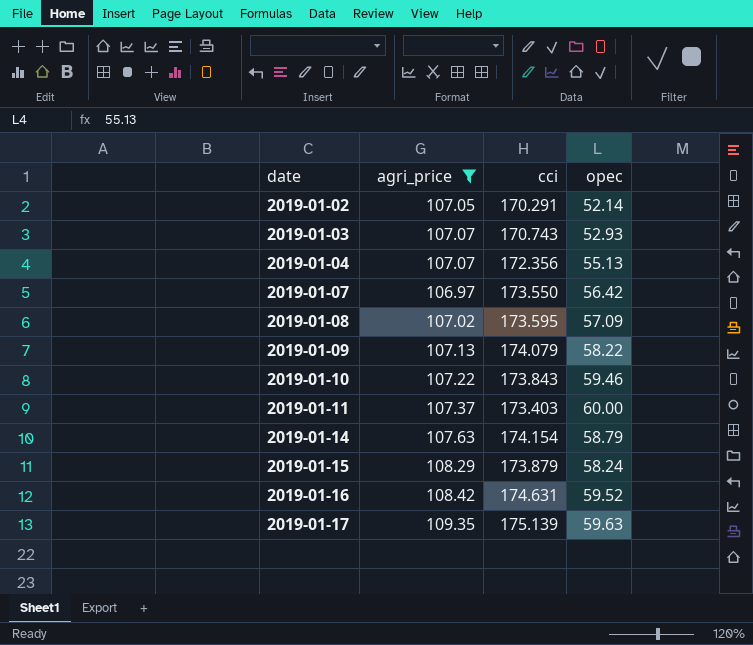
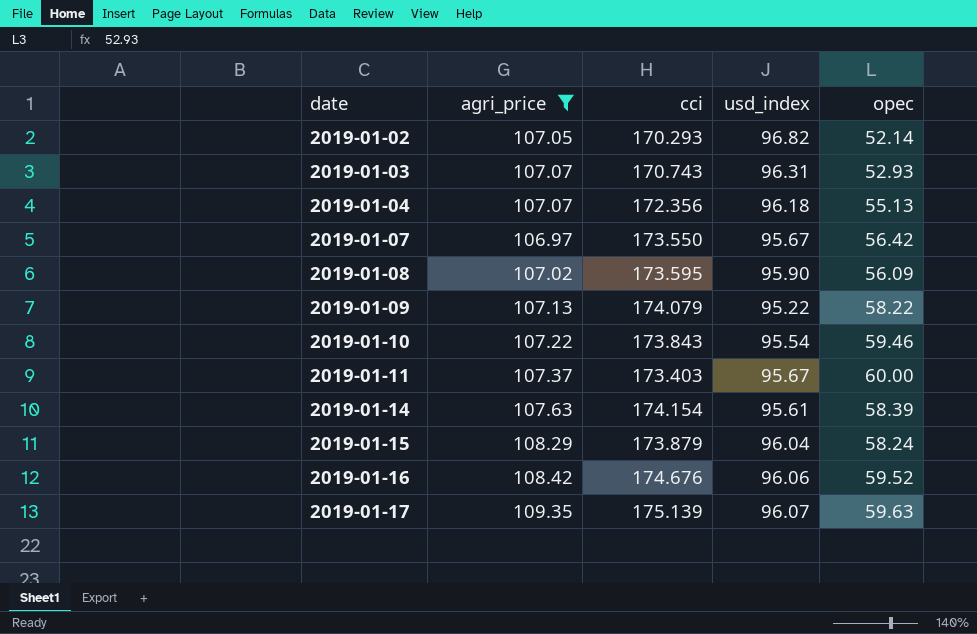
column usd_index | position: none -> 4
2019-01-02 | cci: 170.291 -> 170.293
2019-01-08 | opec: 57.09 -> 56.09
2019-01-14 | opec: 58.79 -> 58.39
2019-01-16 | cci: 174.631 -> 174.676

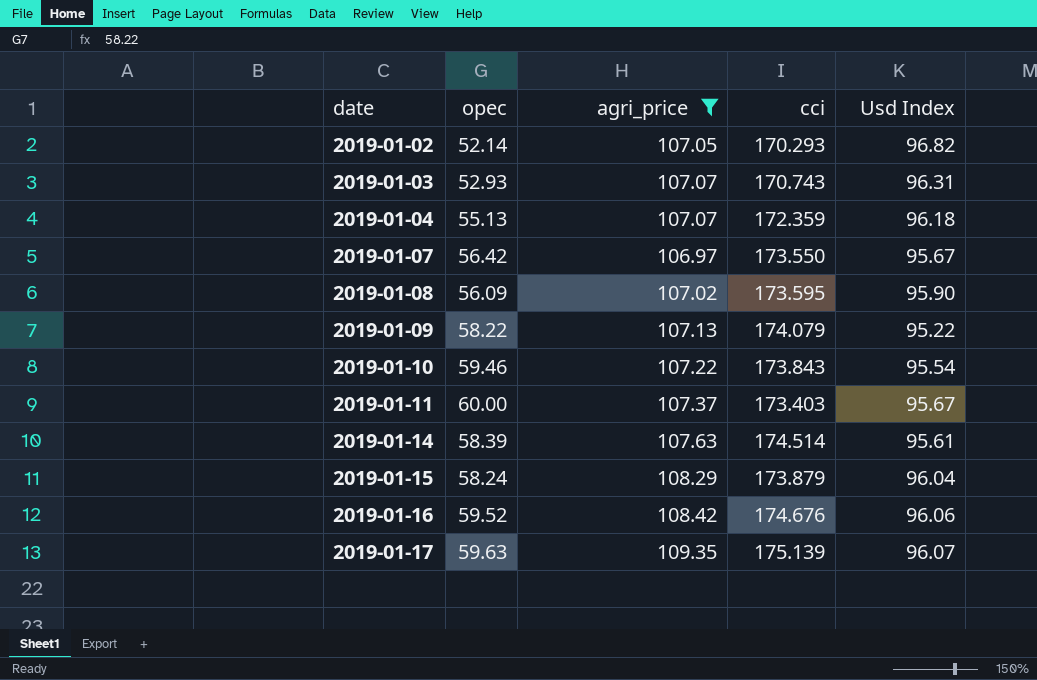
column opec | position: 5 -> 2
column name: usd_index -> Usd Index
2019-01-04 | cci: 172.356 -> 172.359
2019-01-14 | cci: 174.154 -> 174.514

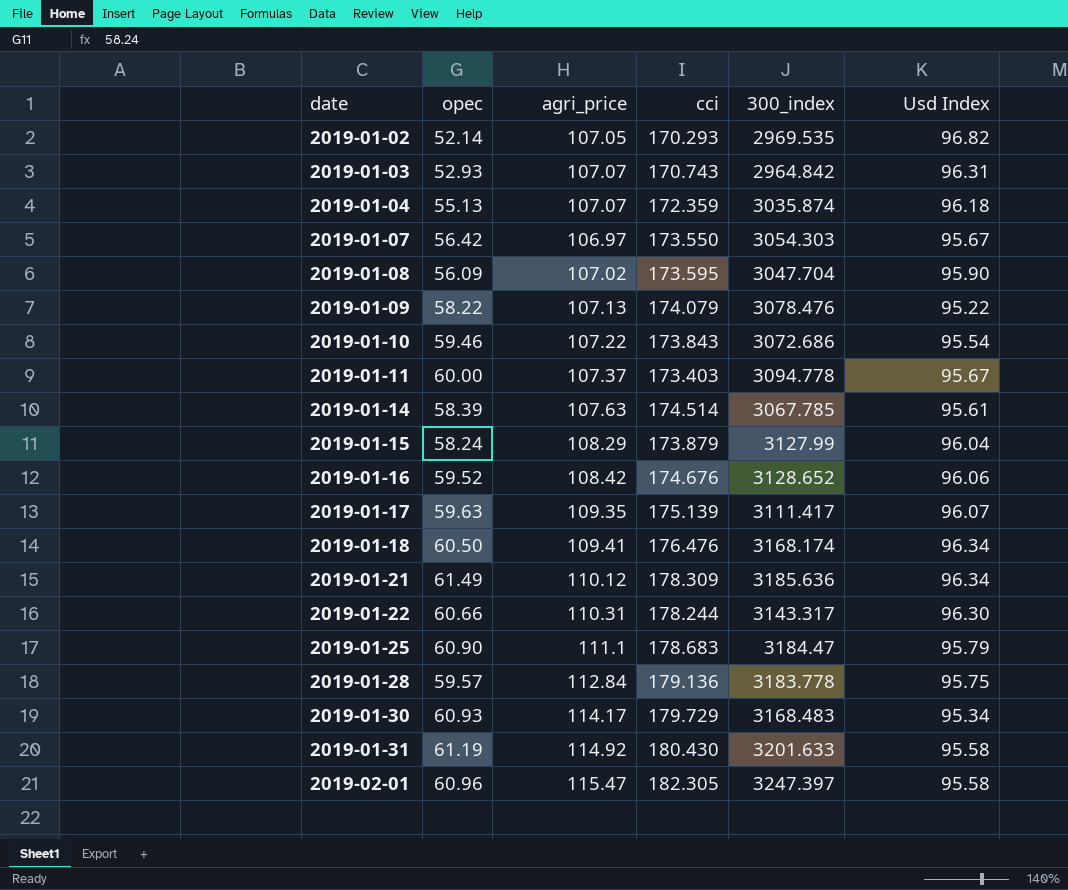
filter: agri_price <= 109.35 -> none
column 300_index | position: none -> 5

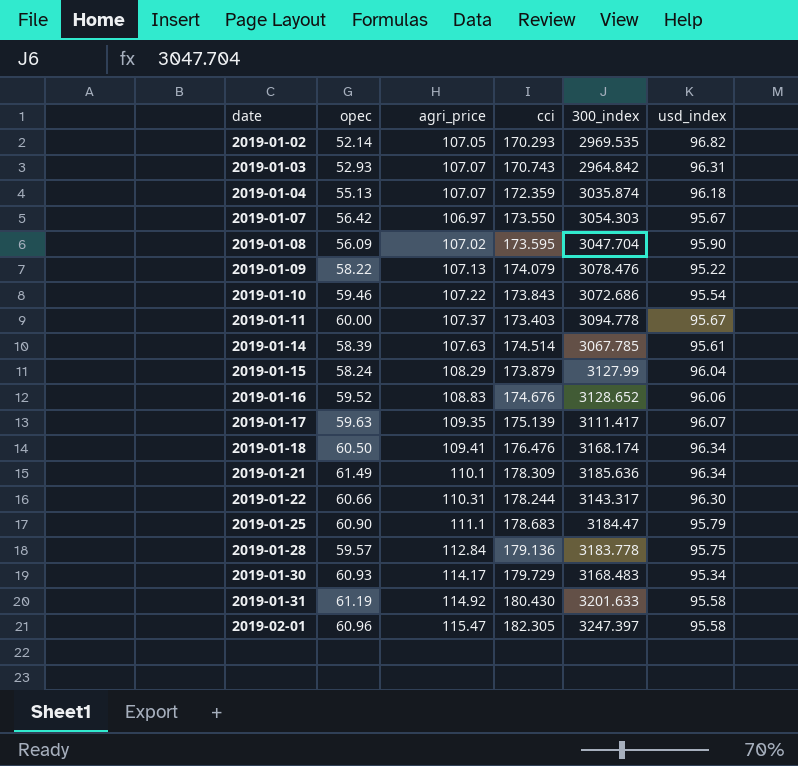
column name: Usd Index -> usd_index
2019-01-16 | agri_price: 108.42 -> 108.83
2019-01-21 | agri_price: 110.12 -> 110.1

